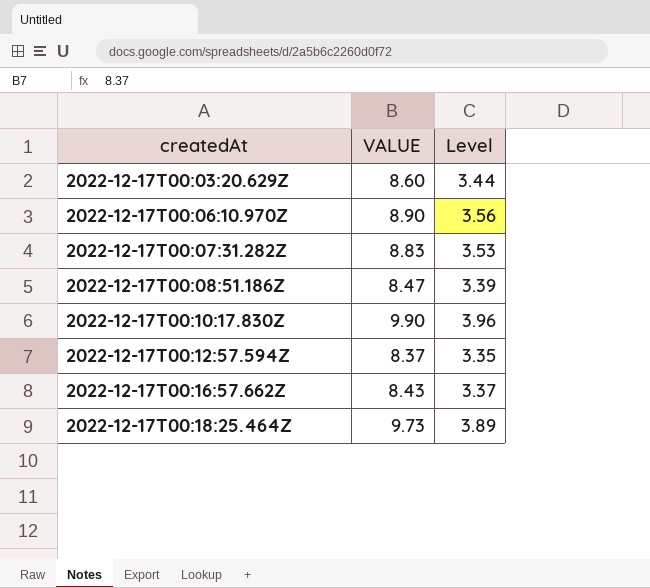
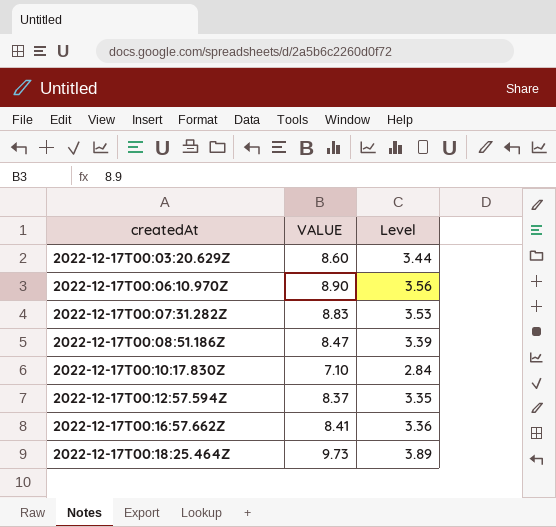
2022-12-17T00:10:17.830Z | VALUE: 9.90 -> 7.10
2022-12-17T00:10:17.830Z | Level: 3.96 -> 2.84
2022-12-17T00:16:57.662Z | VALUE: 8.43 -> 8.41
2022-12-17T00:16:57.662Z | Level: 3.37 -> 3.36

